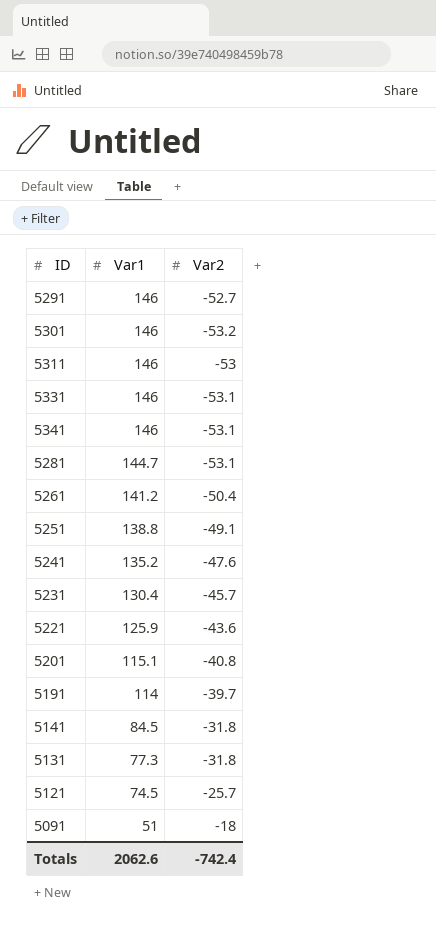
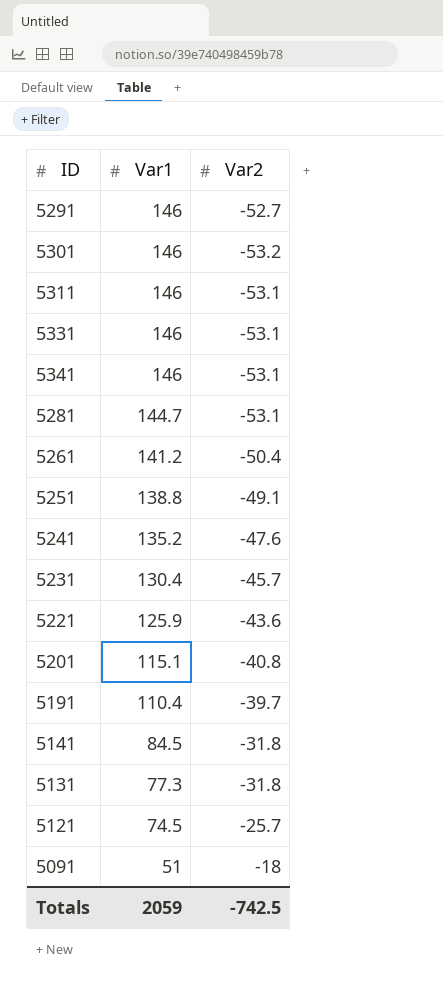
5311 | Var2: -53 -> -53.1
5191 | Var1: 114 -> 110.4
Totals | Var1: 2062.6 -> 2059
Totals | Var2: -742.4 -> -742.5

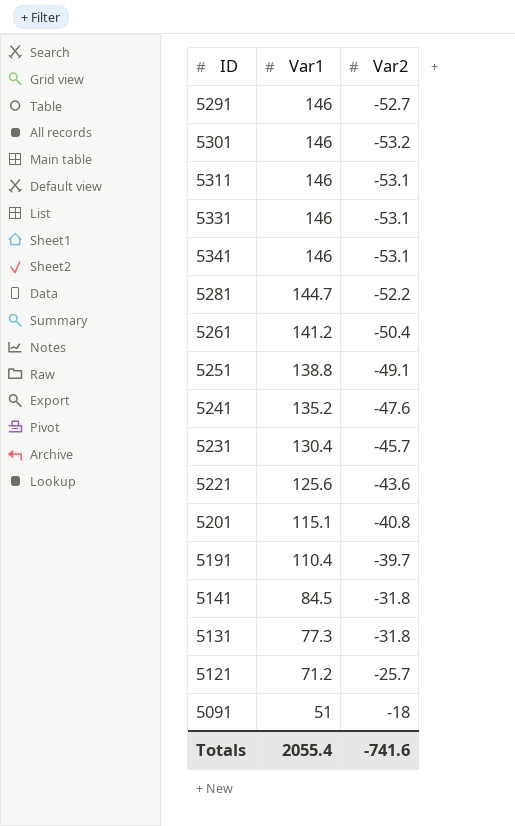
5281 | Var2: -53.1 -> -52.2
5221 | Var1: 125.9 -> 125.6
5121 | Var1: 74.5 -> 71.2
Totals | Var1: 2059 -> 2055.4
Totals | Var2: -742.5 -> -741.6

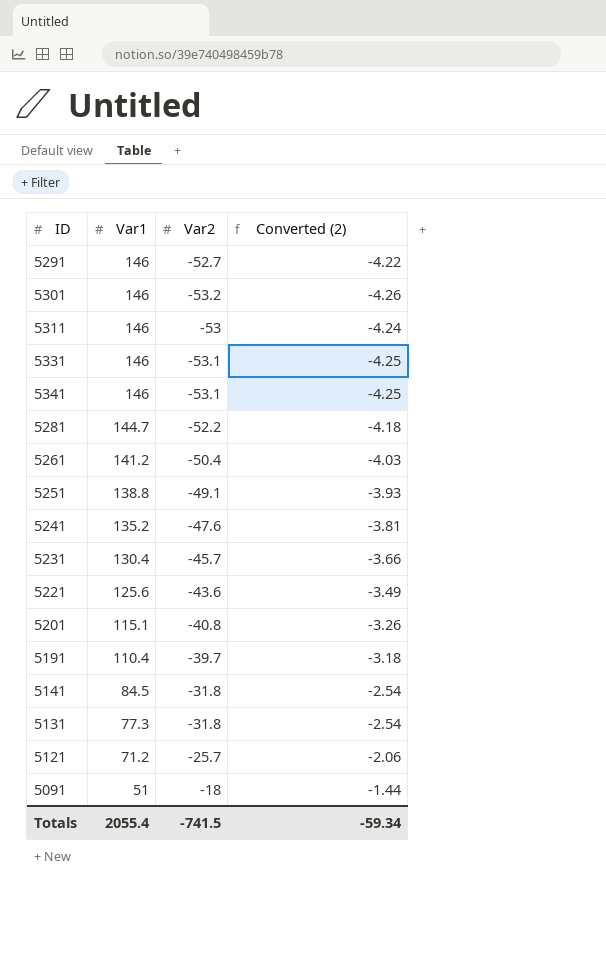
column Converted (2) | formula: none -> [Var2] * 0.08
5311 | Var2: -53.1 -> -53
Totals | Var2: -741.6 -> -741.5

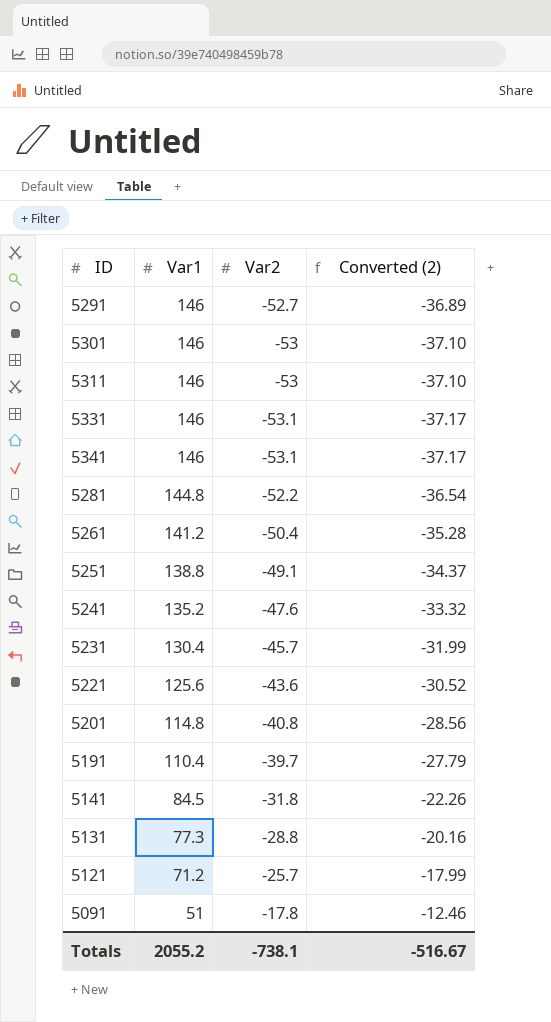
column Converted (2) | formula: [Var2] * 0.08 -> [Var2] * 0.7
5301 | Var2: -53.2 -> -53
5281 | Var1: 144.7 -> 144.8
5201 | Var1: 115.1 -> 114.8
5131 | Var2: -31.8 -> -28.8
5091 | Var2: -18 -> -17.8
Totals | Var1: 2055.4 -> 2055.2
Totals | Var2: -741.5 -> -738.1
Totals | Converted (2): -59.34 -> -516.67

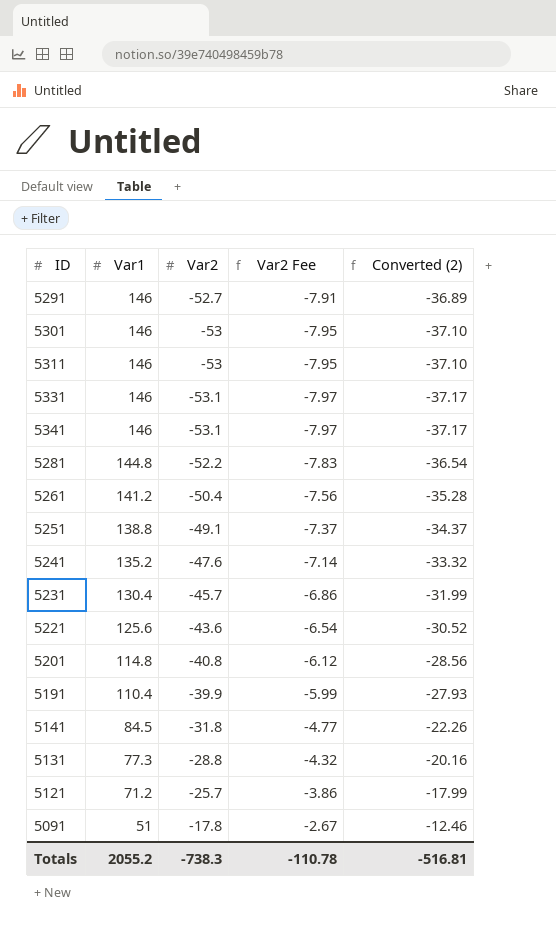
column Var2 Fee | formula: none -> [Var2] * 0.15
5191 | Var2: -39.7 -> -39.9
5191 | Converted (2): -27.79 -> -27.93
Totals | Var2: -738.1 -> -738.3
Totals | Converted (2): -516.67 -> -516.81

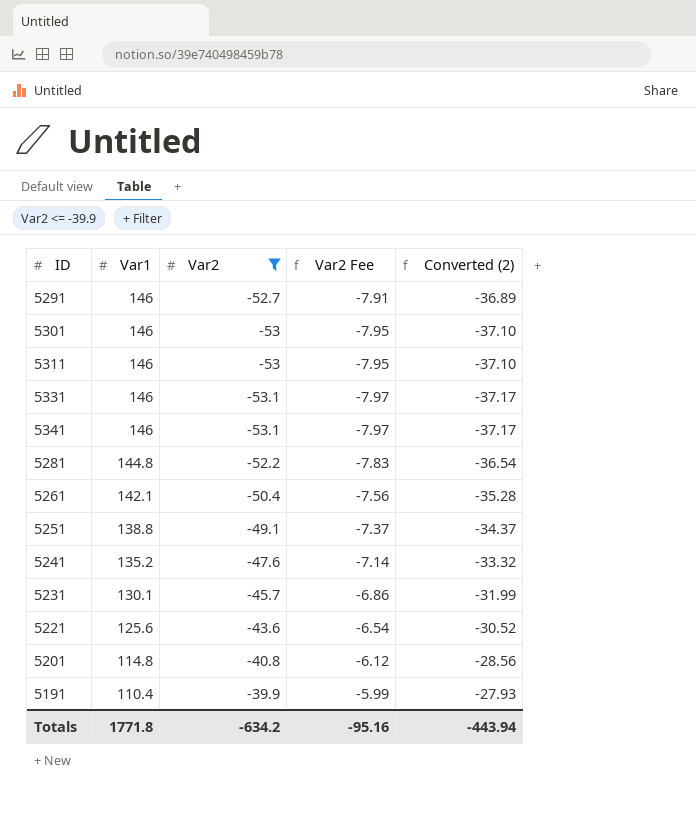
filter: none -> Var2 <= -39.9
5261 | Var1: 141.2 -> 142.1
5231 | Var1: 130.4 -> 130.1
Totals | Var1: 2055.2 -> 1771.8
Totals | Var2: -738.3 -> -634.2
Totals | Var2 Fee: -110.78 -> -95.16
Totals | Converted (2): -516.81 -> -443.94

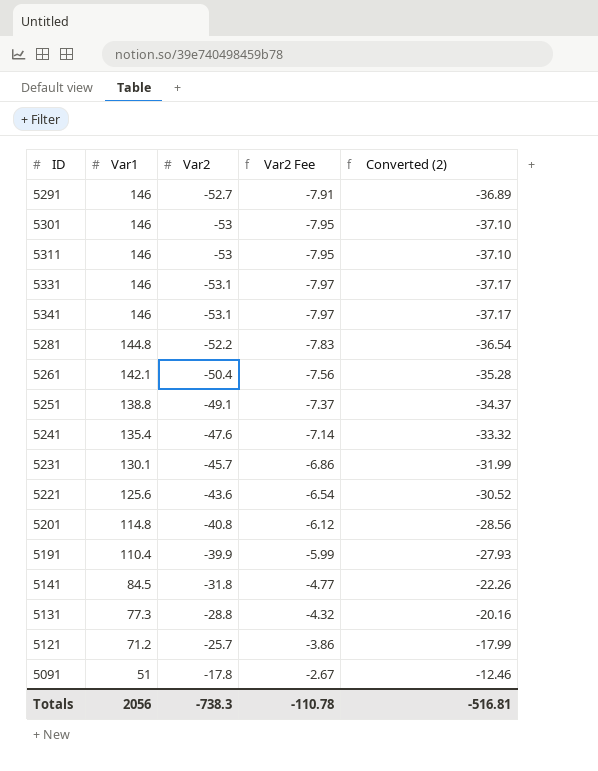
filter: Var2 <= -39.9 -> none
5241 | Var1: 135.2 -> 135.4
Totals | Var1: 1771.8 -> 2056
Totals | Var2: -634.2 -> -738.3
Totals | Var2 Fee: -95.16 -> -110.78
Totals | Converted (2): -443.94 -> -516.81

